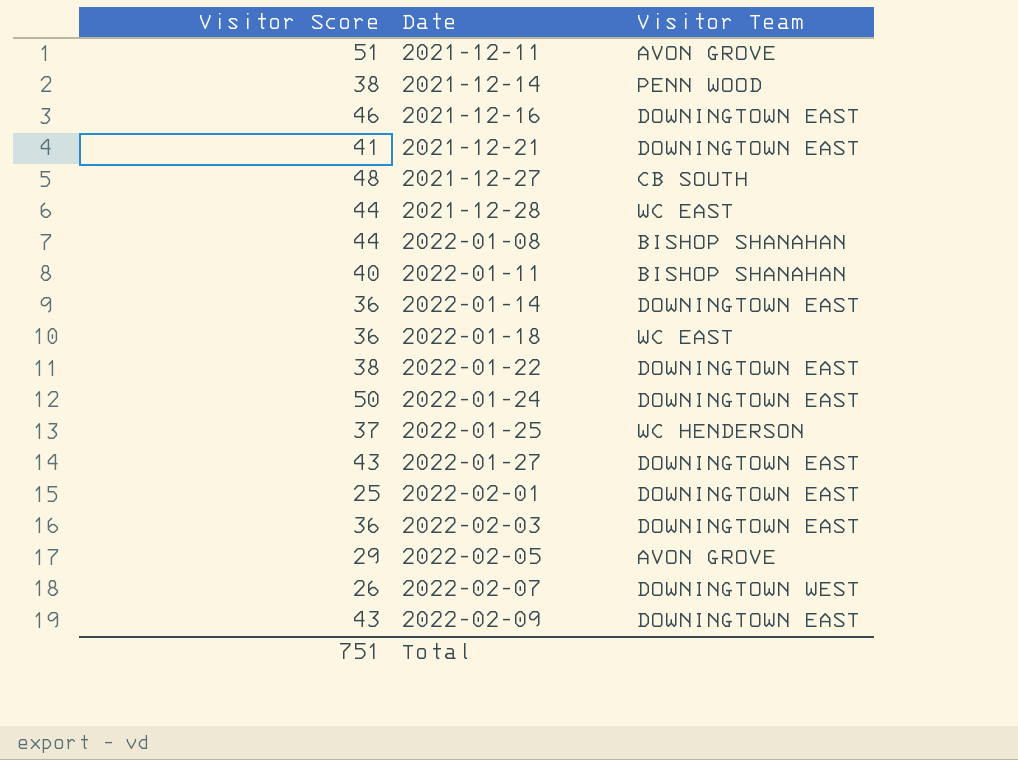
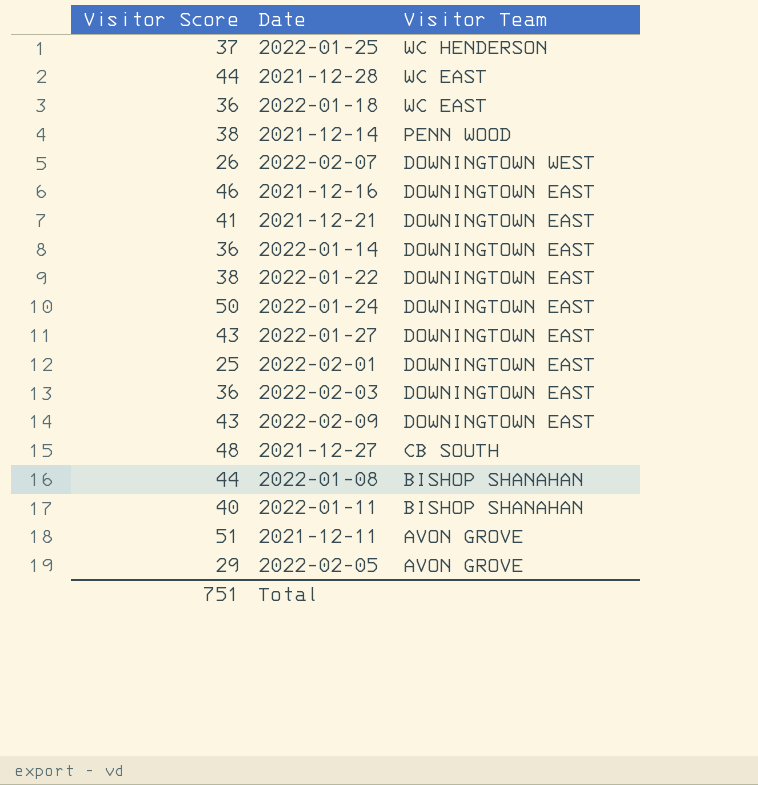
row order: Date ascending -> Visitor Team descending

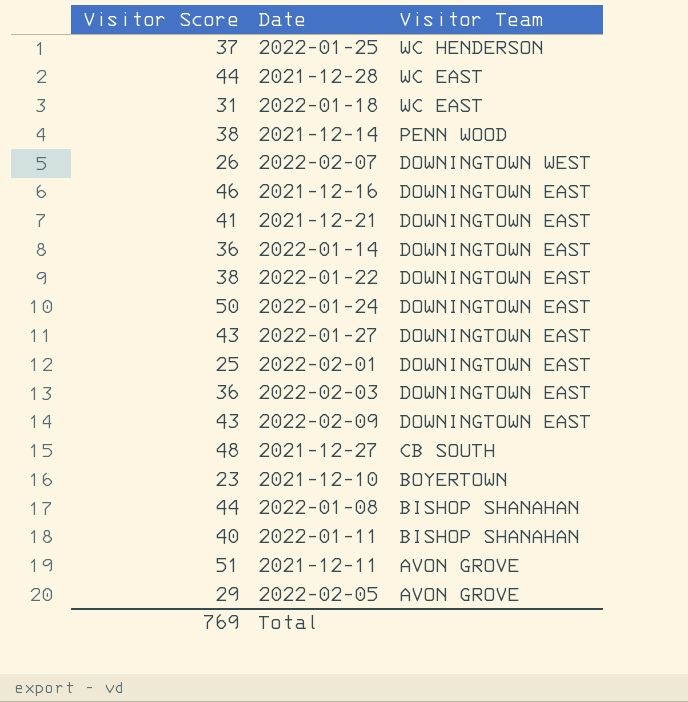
2022-01-18 | Visitor Score: 36 -> 31
row 2021-12-10: none -> 23 | BOYERTOWN
Total | Visitor Score: 751 -> 769

